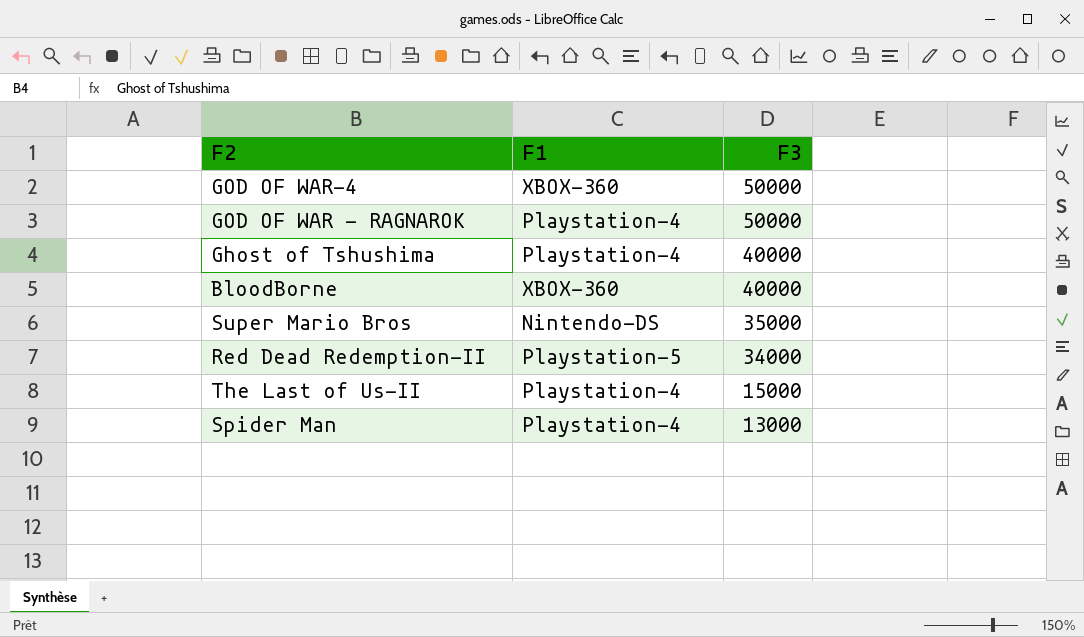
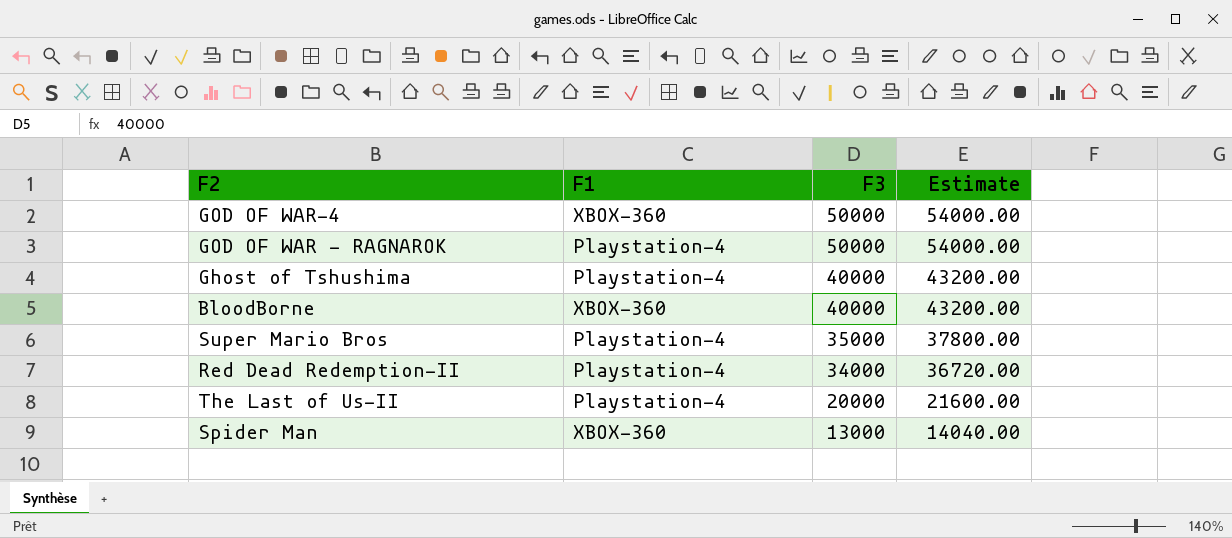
column Estimate | formula: none -> [F3] * 1.08
Super Mario Bros | F1: Nintendo-DS -> Playstation-4
Red Dead Redemption-II | F1: Playstation-5 -> Playstation-4
The Last of Us-II | F3: 15000 -> 20000
Spider Man | F1: Playstation-4 -> XBOX-360

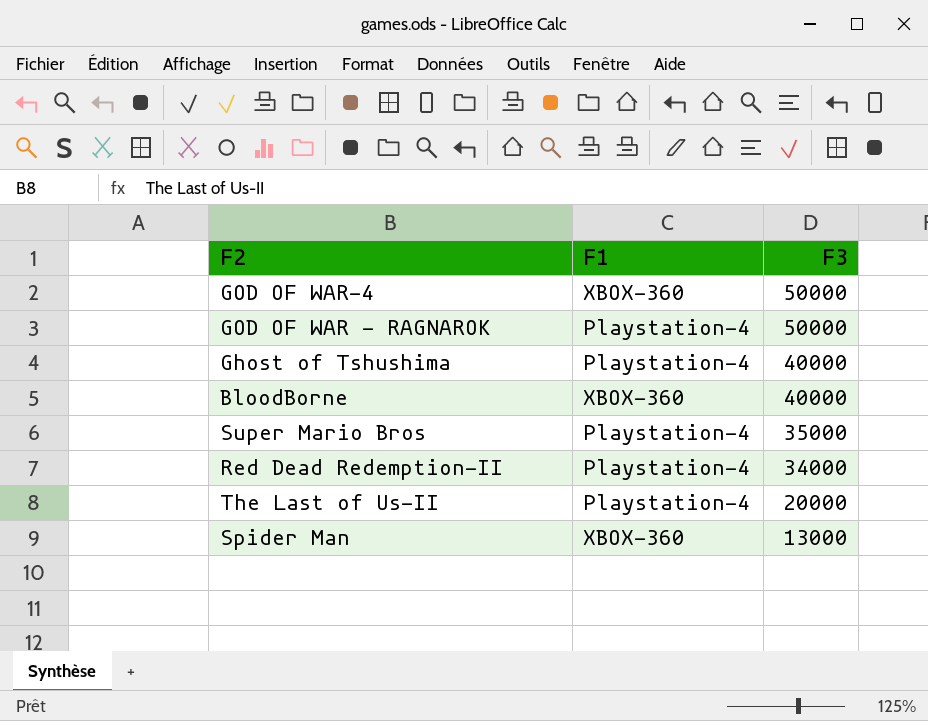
column Estimate | formula: [F3] * 1.08 -> none

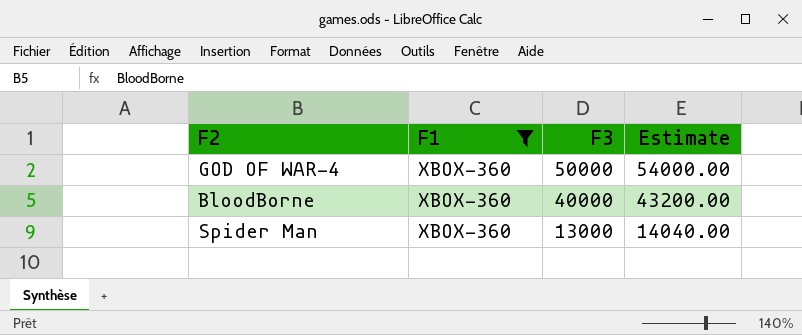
filter: none -> F1 = XBOX-360
column Estimate | formula: none -> [F3] * 1.08

